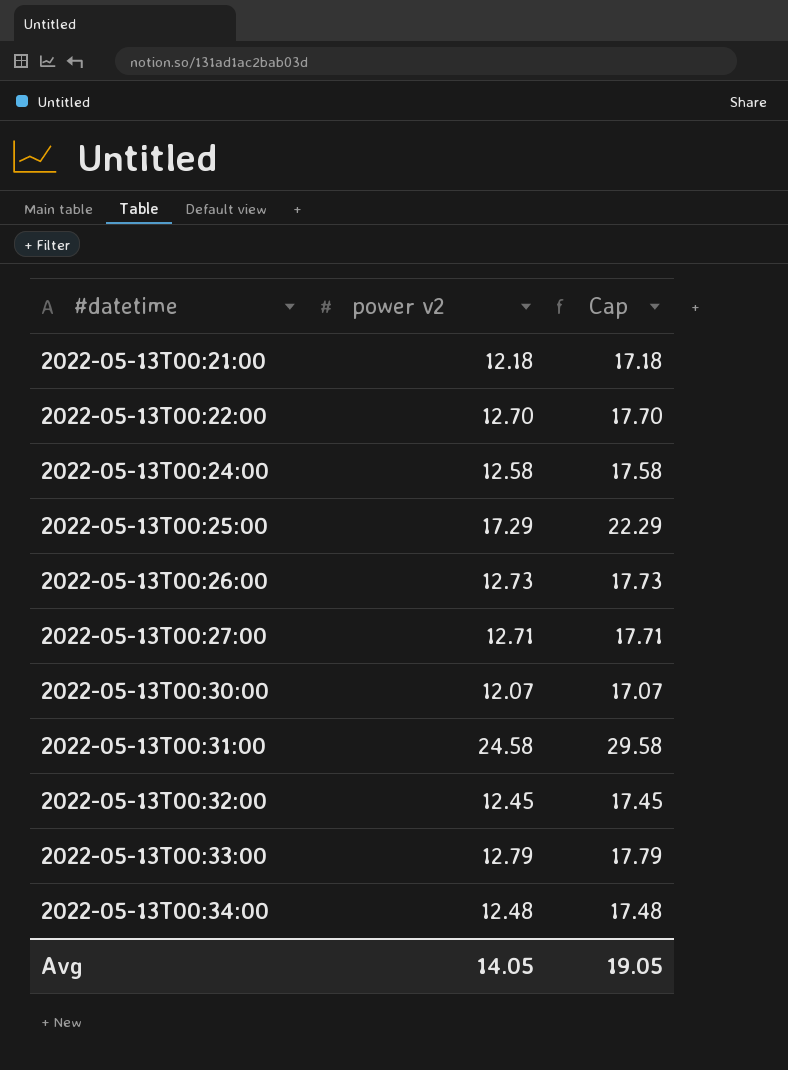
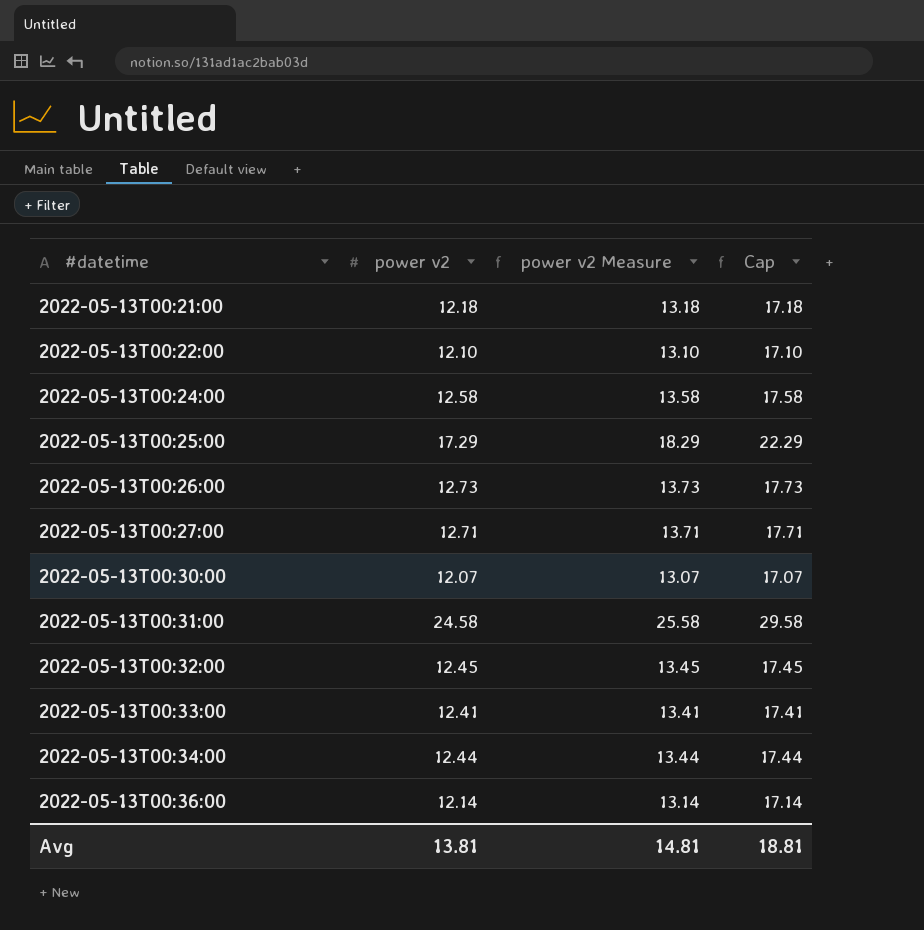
column power v2 Measure | formula: none -> [power v2] + 1
2022-05-13T00:22:00 | power v2: 12.70 -> 12.10
2022-05-13T00:22:00 | Cap: 17.70 -> 17.10
2022-05-13T00:33:00 | power v2: 12.79 -> 12.41
2022-05-13T00:33:00 | Cap: 17.79 -> 17.41
2022-05-13T00:34:00 | power v2: 12.48 -> 12.44
2022-05-13T00:34:00 | Cap: 17.48 -> 17.44
row 2022-05-13T00:36:00: none -> 12.14 | 13.14 | 17.14
Avg | power v2: 14.05 -> 13.81
Avg | Cap: 19.05 -> 18.81

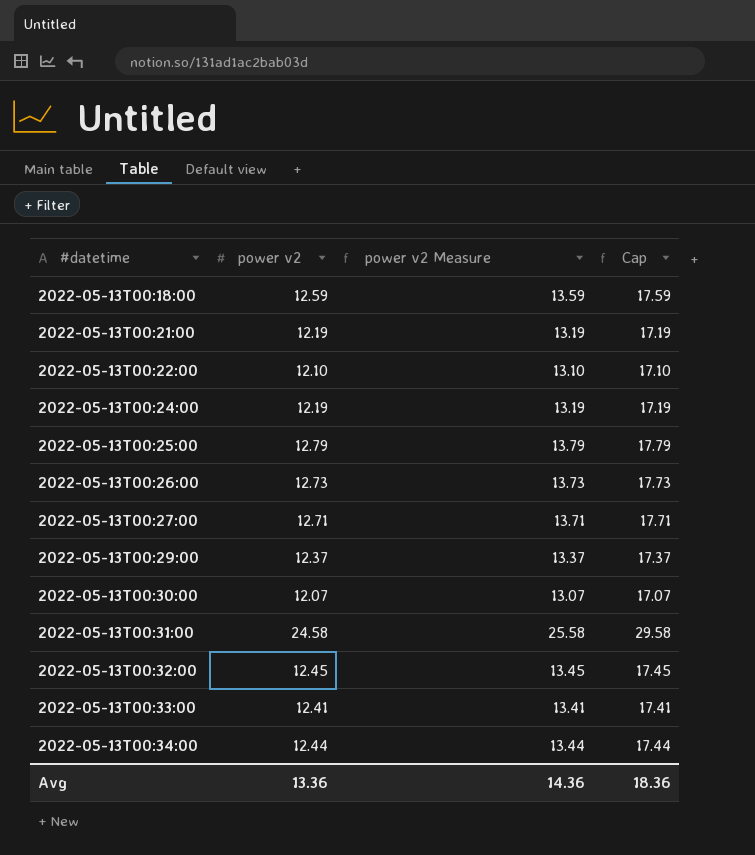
row 2022-05-13T00:36:00: 12.14 | 13.14 | 17.14 -> none
row 2022-05-13T00:18:00: none -> 12.59 | 13.59 | 17.59
2022-05-13T00:21:00 | power v2: 12.18 -> 12.19
2022-05-13T00:21:00 | power v2 Measure: 13.18 -> 13.19
2022-05-13T00:21:00 | Cap: 17.18 -> 17.19
2022-05-13T00:24:00 | power v2: 12.58 -> 12.19
2022-05-13T00:24:00 | power v2 Measure: 13.58 -> 13.19
2022-05-13T00:24:00 | Cap: 17.58 -> 17.19
2022-05-13T00:25:00 | power v2: 17.29 -> 12.79
2022-05-13T00:25:00 | power v2 Measure: 18.29 -> 13.79
2022-05-13T00:25:00 | Cap: 22.29 -> 17.79
row 2022-05-13T00:29:00: none -> 12.37 | 13.37 | 17.37
Avg | power v2: 13.81 -> 13.36
Avg | power v2 Measure: 14.81 -> 14.36
Avg | Cap: 18.81 -> 18.36

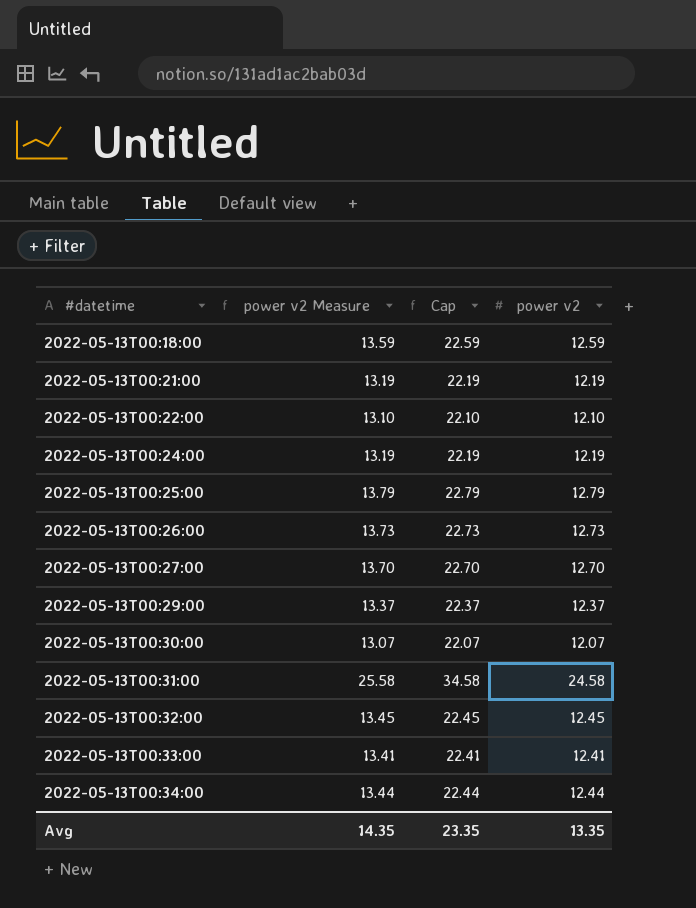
column Cap | formula: [power v2] + 5 -> [power v2] + 10
column power v2 | position: 2 -> 4
2022-05-13T00:27:00 | power v2 Measure: 13.71 -> 13.70
2022-05-13T00:27:00 | power v2: 12.71 -> 12.70
Avg | power v2 Measure: 14.36 -> 14.35
Avg | Cap: 18.36 -> 23.35
Avg | power v2: 13.36 -> 13.35

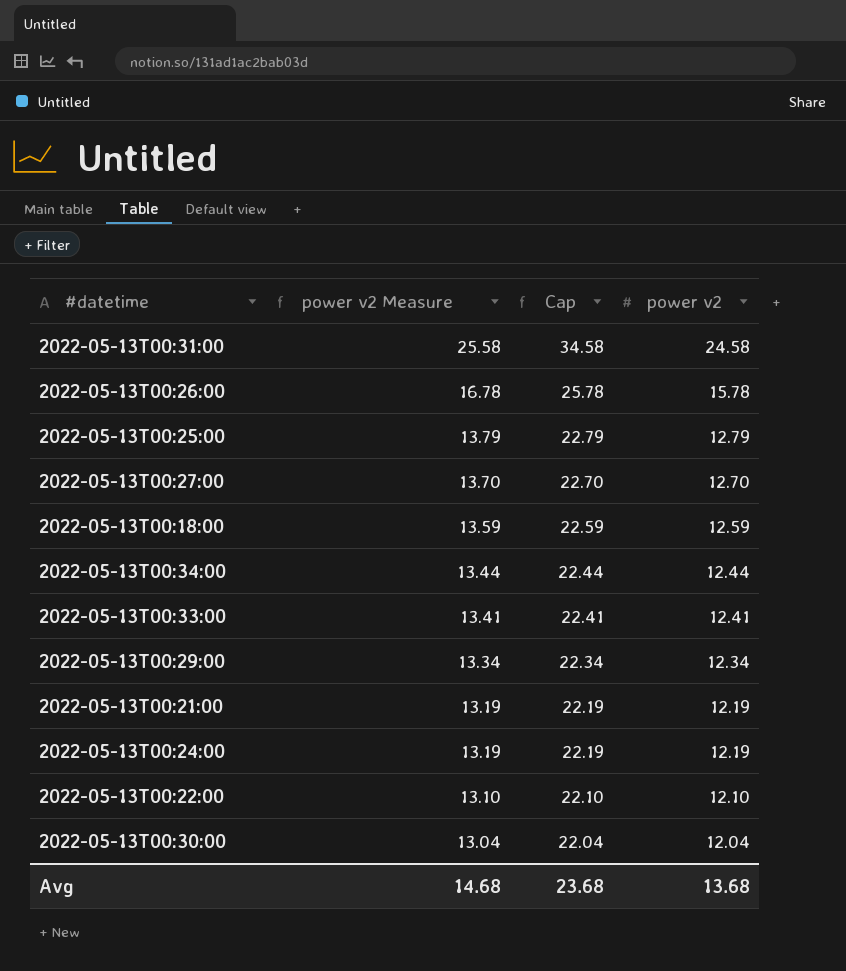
row order: #datetime ascending -> power v2 Measure descending
row 2022-05-13T00:32:00: 13.45 | 22.45 | 12.45 -> none
2022-05-13T00:26:00 | power v2 Measure: 13.73 -> 16.78
2022-05-13T00:26:00 | Cap: 22.73 -> 25.78
2022-05-13T00:26:00 | power v2: 12.73 -> 15.78
2022-05-13T00:29:00 | power v2 Measure: 13.37 -> 13.34
2022-05-13T00:29:00 | Cap: 22.37 -> 22.34
2022-05-13T00:29:00 | power v2: 12.37 -> 12.34
2022-05-13T00:30:00 | power v2 Measure: 13.07 -> 13.04
2022-05-13T00:30:00 | Cap: 22.07 -> 22.04
2022-05-13T00:30:00 | power v2: 12.07 -> 12.04
Avg | power v2 Measure: 14.35 -> 14.68
Avg | Cap: 23.35 -> 23.68
Avg | power v2: 13.35 -> 13.68

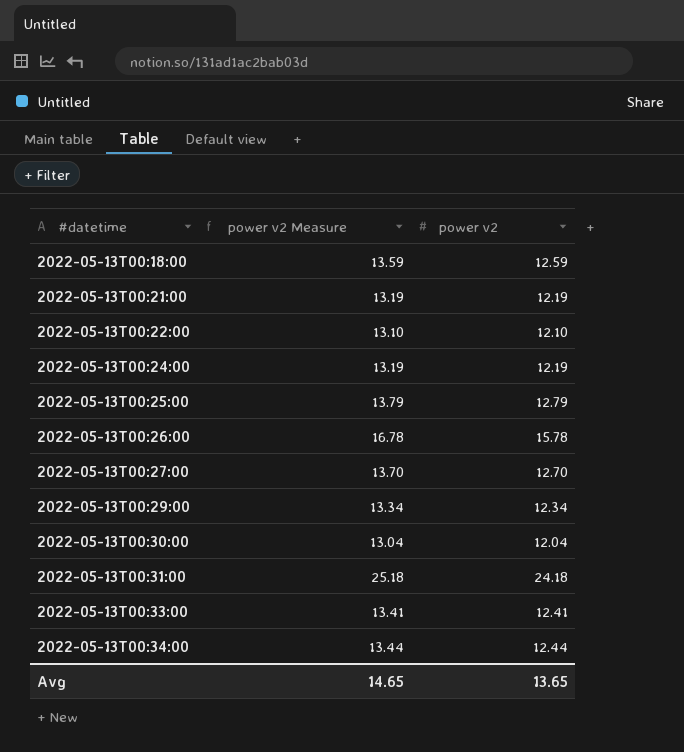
row order: power v2 Measure descending -> #datetime ascending
column Cap | formula: [power v2] + 10 -> none
2022-05-13T00:31:00 | power v2 Measure: 25.58 -> 25.18
2022-05-13T00:31:00 | power v2: 24.58 -> 24.18
Avg | power v2 Measure: 14.68 -> 14.65
Avg | power v2: 13.68 -> 13.65

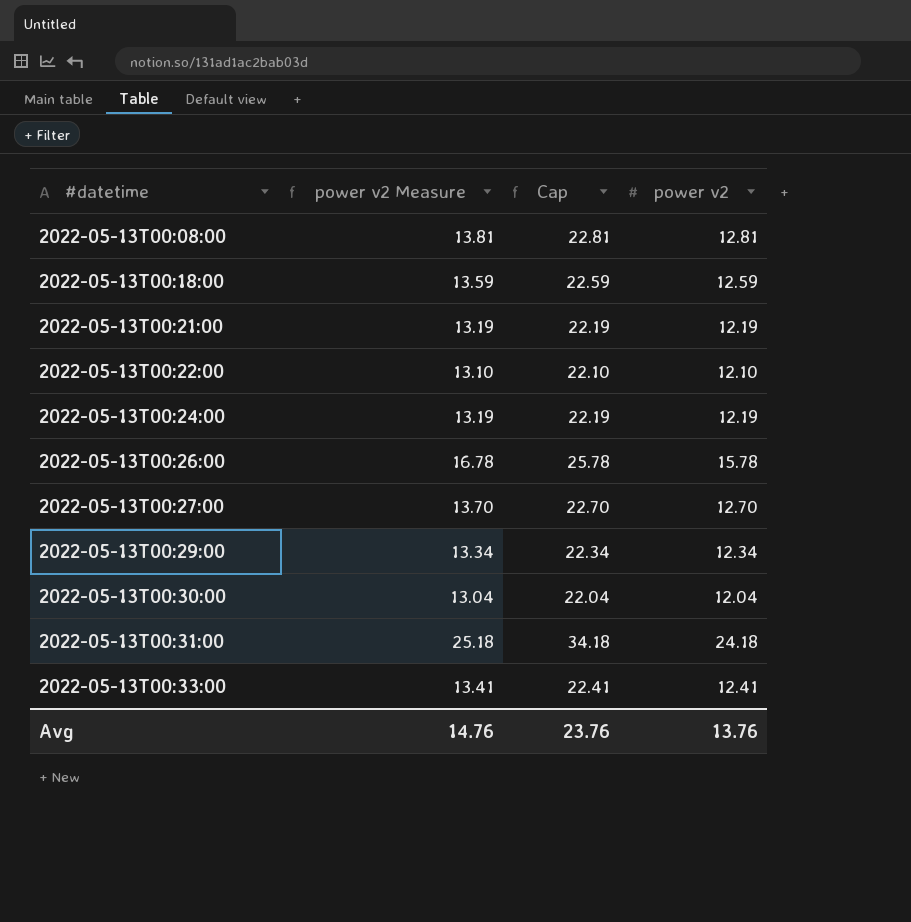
column Cap | formula: none -> [power v2] + 10
row 2022-05-13T00:25:00: 13.79 | 12.79 -> none
row 2022-05-13T00:34:00: 13.44 | 12.44 -> none
row 2022-05-13T00:08:00: none -> 13.81 | 22.81 | 12.81
Avg | power v2 Measure: 14.65 -> 14.76
Avg | power v2: 13.65 -> 13.76

